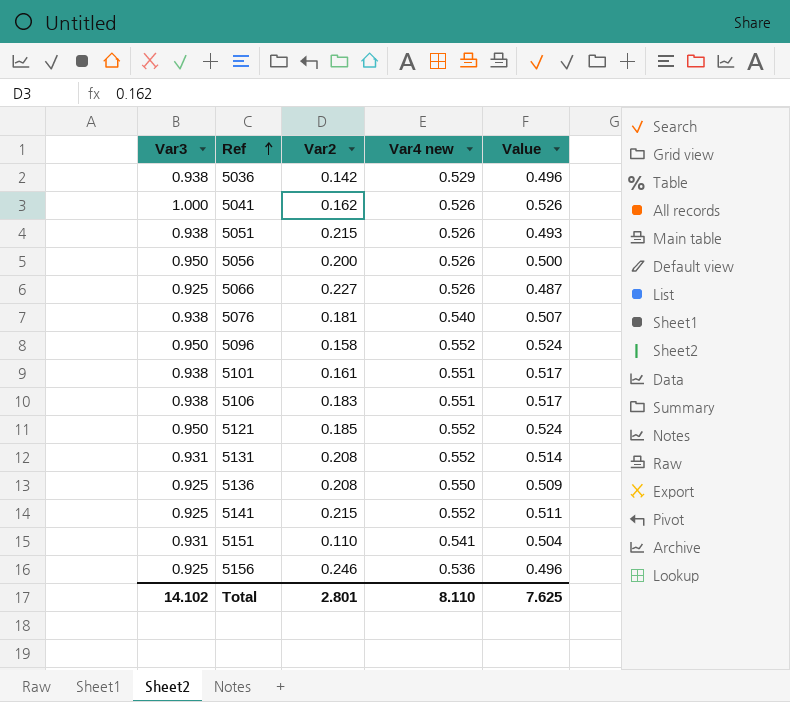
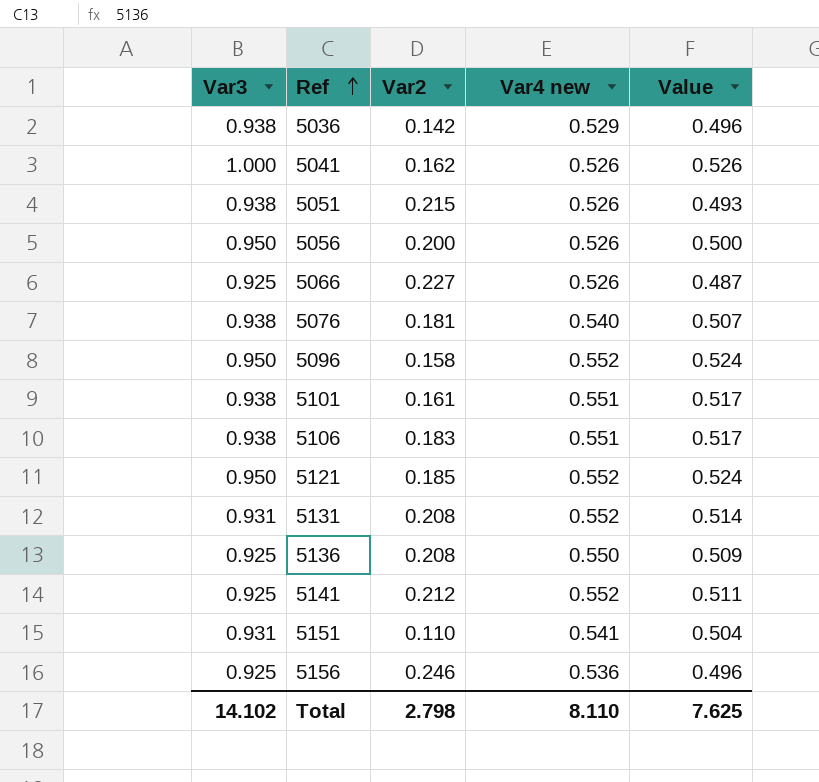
5141 | Var2: 0.215 -> 0.212
Total | Var2: 2.801 -> 2.798

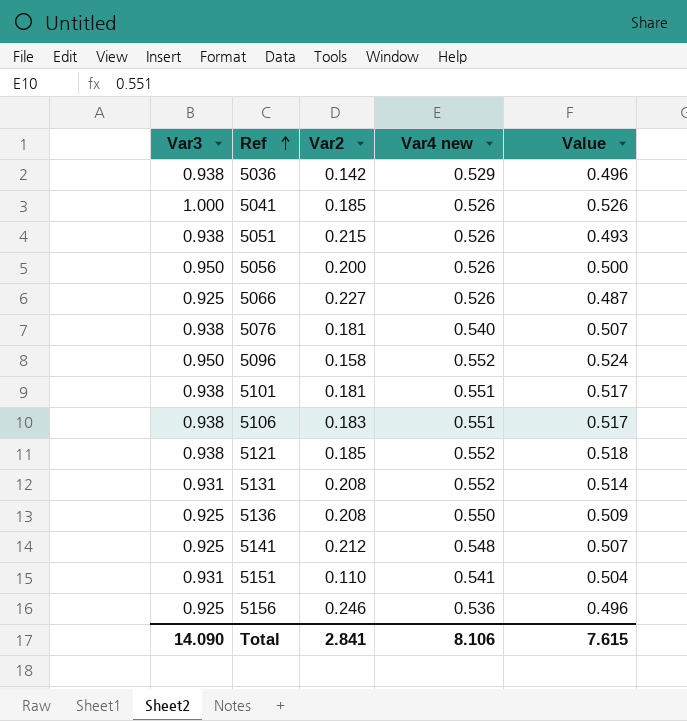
5041 | Var2: 0.162 -> 0.185
5101 | Var2: 0.161 -> 0.181
5121 | Var3: 0.950 -> 0.938
5121 | Value: 0.524 -> 0.518
5141 | Var4 new: 0.552 -> 0.548
5141 | Value: 0.511 -> 0.507
Total | Var3: 14.102 -> 14.090
Total | Var2: 2.798 -> 2.841
Total | Var4 new: 8.110 -> 8.106
Total | Value: 7.625 -> 7.615

